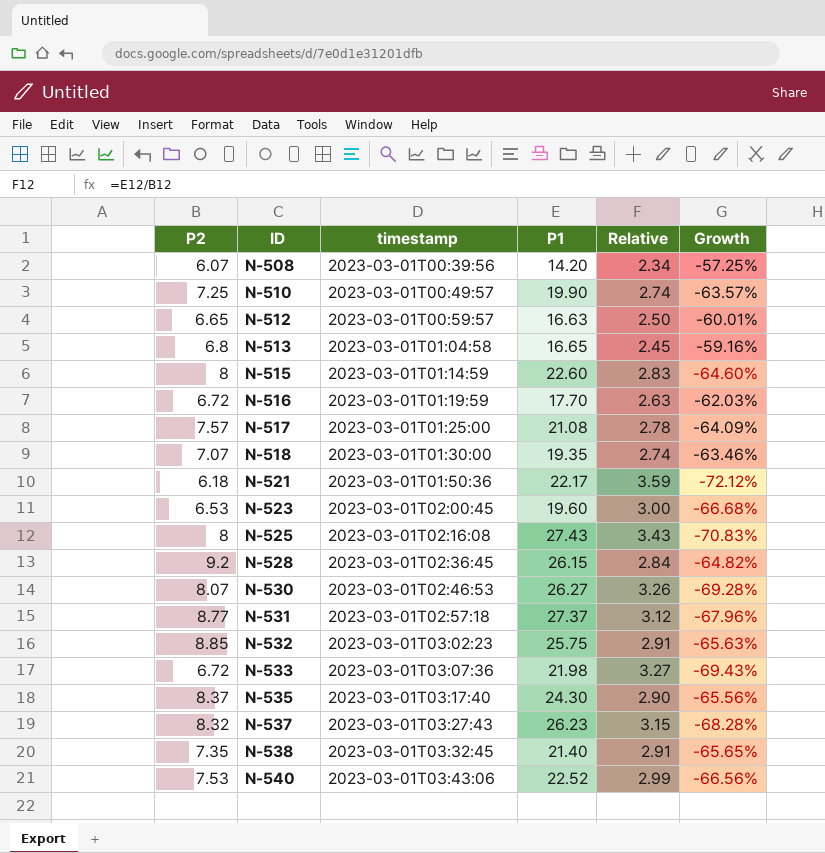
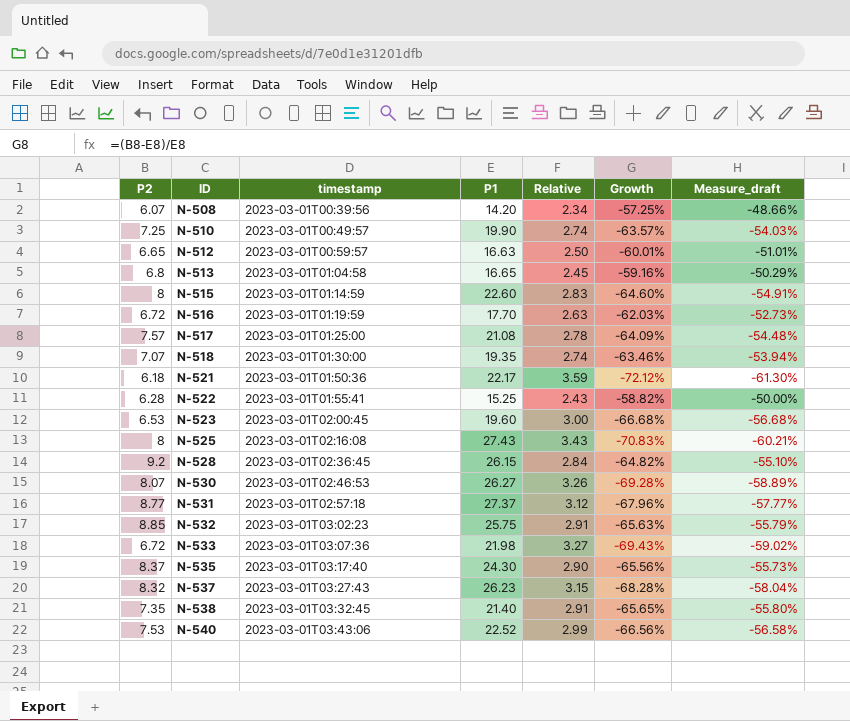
column Measure_draft | formula: none -> [Growth] * 0.85
row N-522: none -> 6.28 | 2023-03-01T01:55:41 | 15.25 | 2.43 | -58.82% | -50.00%

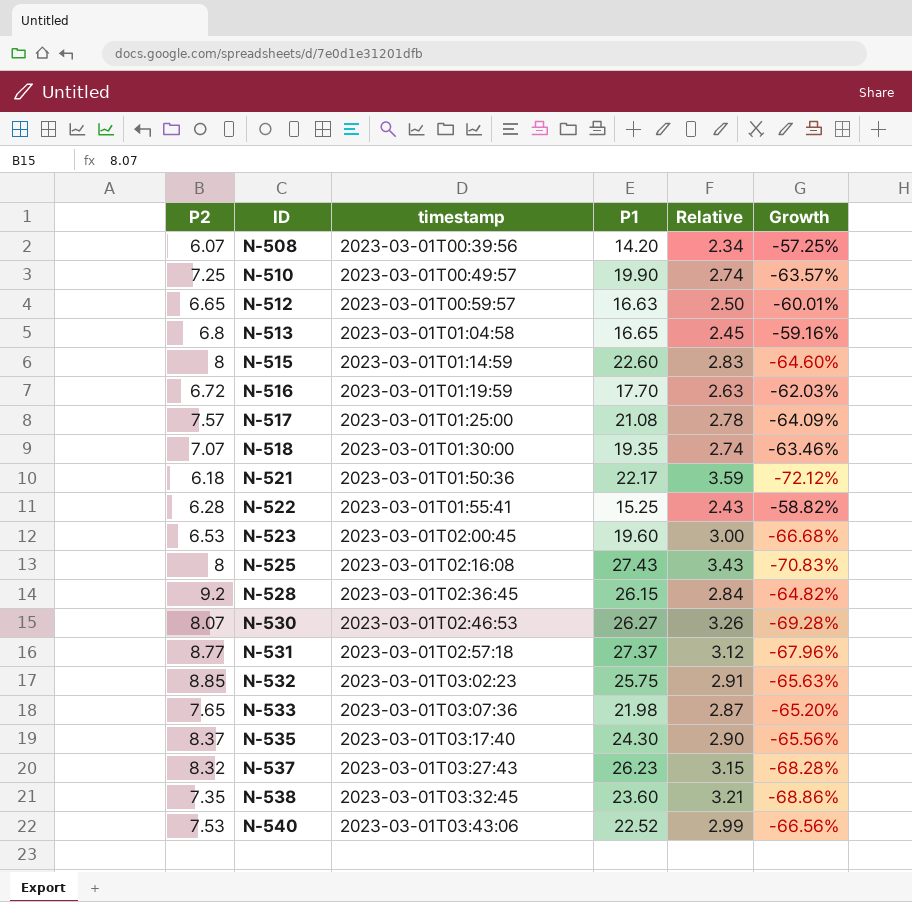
column Measure_draft | formula: [Growth] * 0.85 -> none
N-533 | P2: 6.72 -> 7.65
N-533 | Relative: 3.27 -> 2.87
N-533 | Growth: -69.43% -> -65.20%
N-538 | P1: 21.40 -> 23.60
N-538 | Relative: 2.91 -> 3.21
N-538 | Growth: -65.65% -> -68.86%

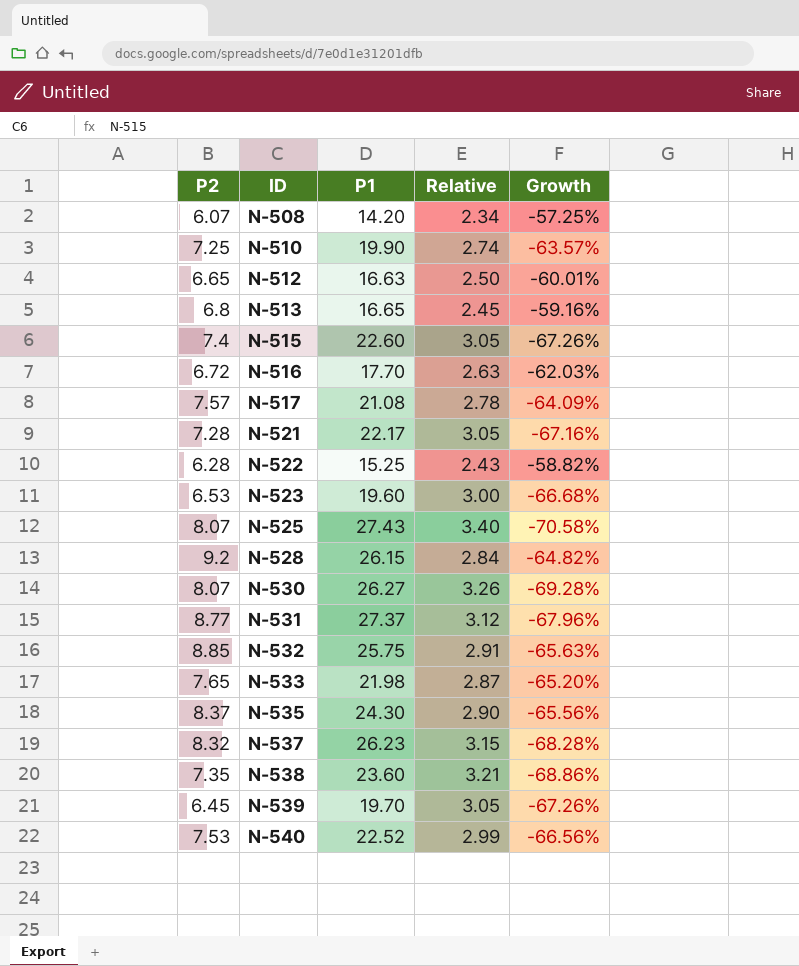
column timestamp | position: 3 -> none
row N-518: 7.07 | 2023-03-01T01:30:00 | 19.35 | 2.74 | -63.46% -> none
N-515 | P2: 8 -> 7.4
N-515 | Relative: 2.83 -> 3.05
N-515 | Growth: -64.60% -> -67.26%
N-521 | P2: 6.18 -> 7.28
N-521 | Relative: 3.59 -> 3.05
N-521 | Growth: -72.12% -> -67.16%
N-525 | P2: 8 -> 8.07
N-525 | Relative: 3.43 -> 3.40
N-525 | Growth: -70.83% -> -70.58%
row N-539: none -> 6.45 | 19.70 | 3.05 | -67.26%

